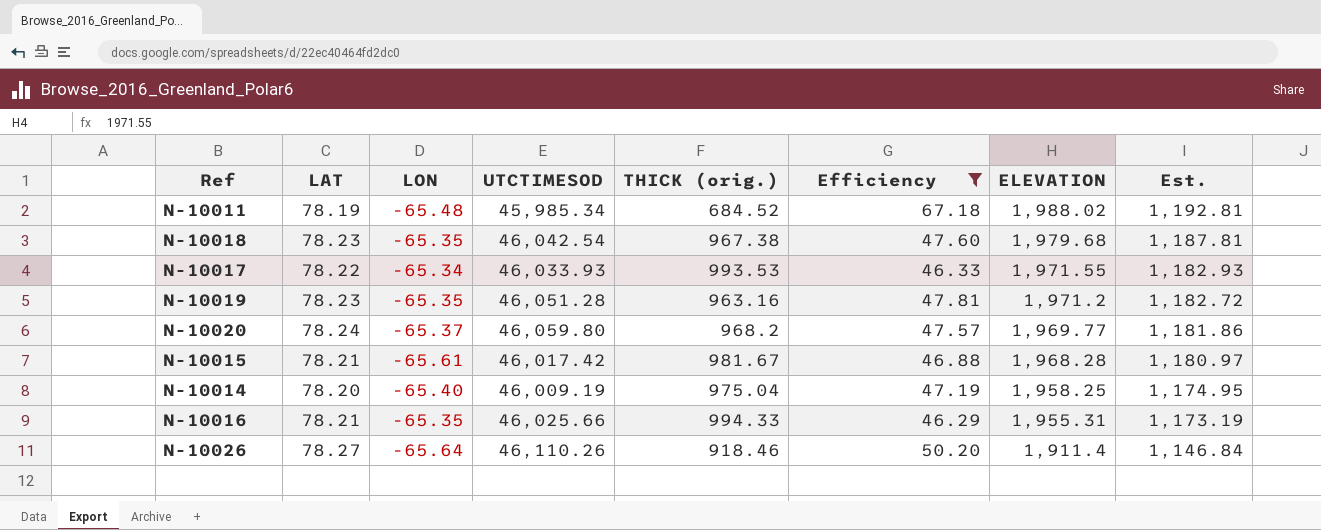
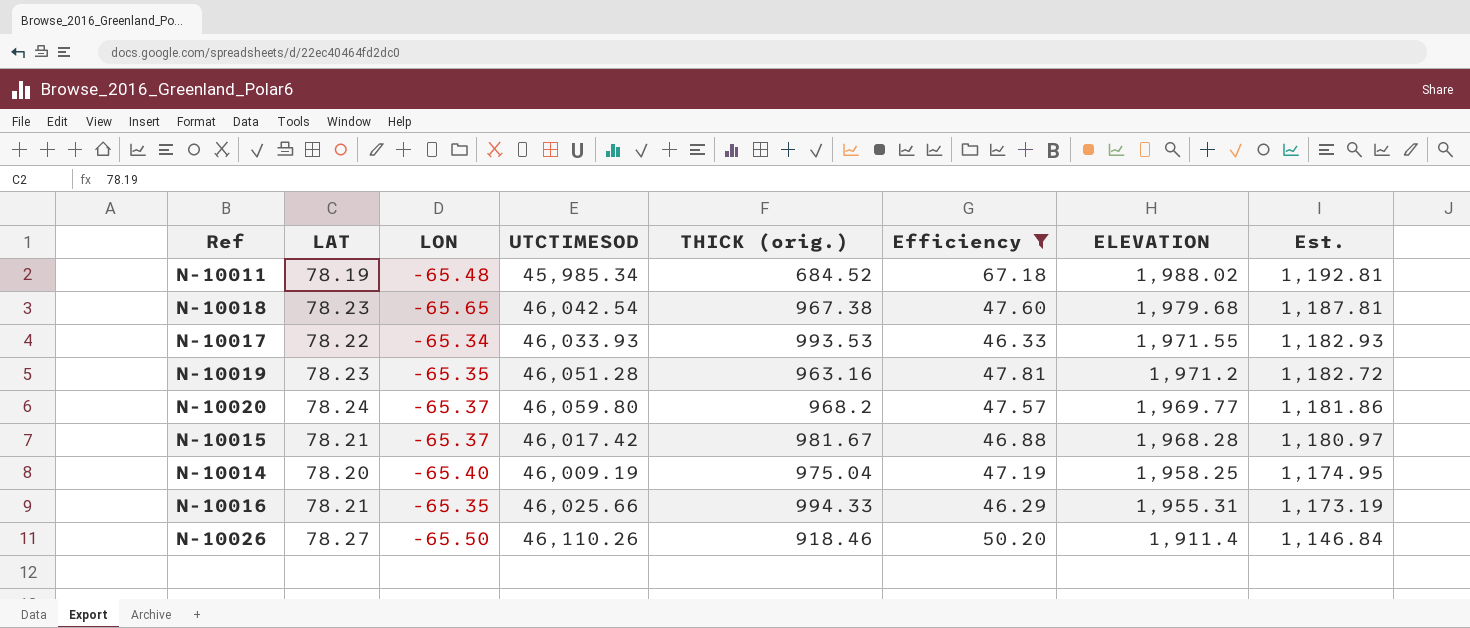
N-10018 | LON: -65.35 -> -65.65
N-10015 | LON: -65.61 -> -65.37
N-10026 | LON: -65.64 -> -65.50

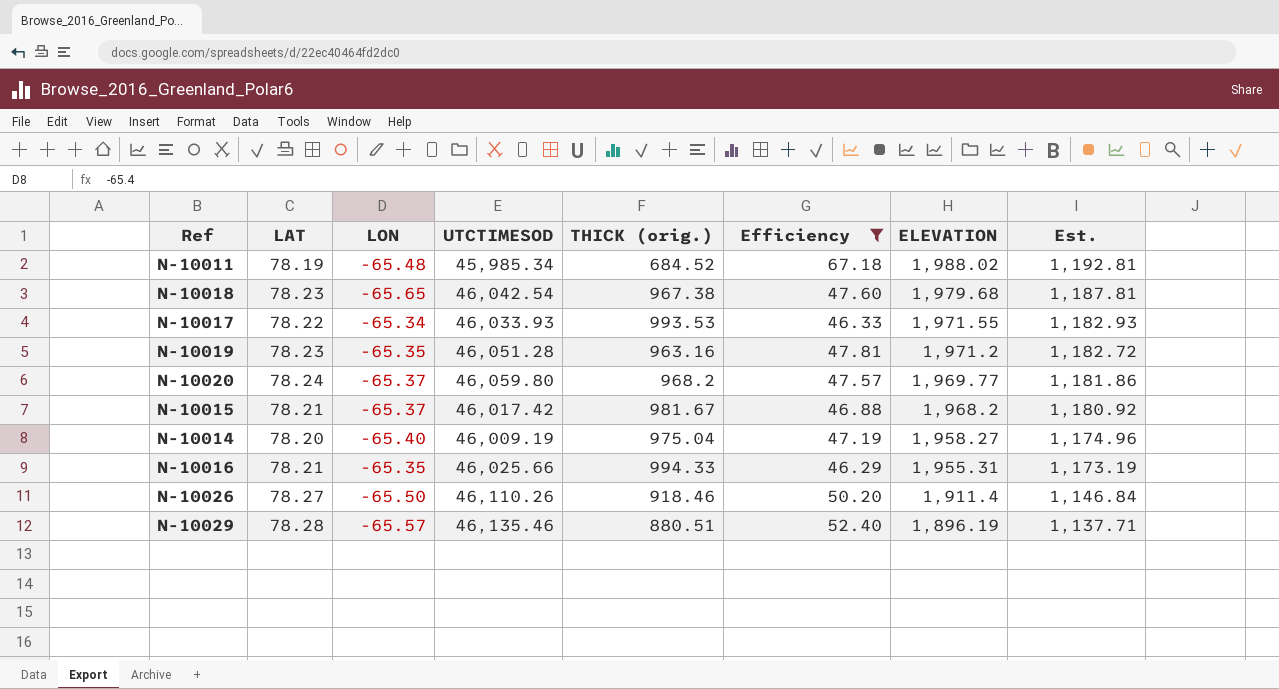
N-10015 | ELEVATION: 1,968.28 -> 1,968.2
N-10015 | Est.: 1,180.97 -> 1,180.92
N-10014 | ELEVATION: 1,958.25 -> 1,958.27
N-10014 | Est.: 1,174.95 -> 1,174.96
row N-10029: none -> 78.28 | -65.57 | 46,135.46 | 880.51 | 52.40 | 1,896.19 | 1,137.71

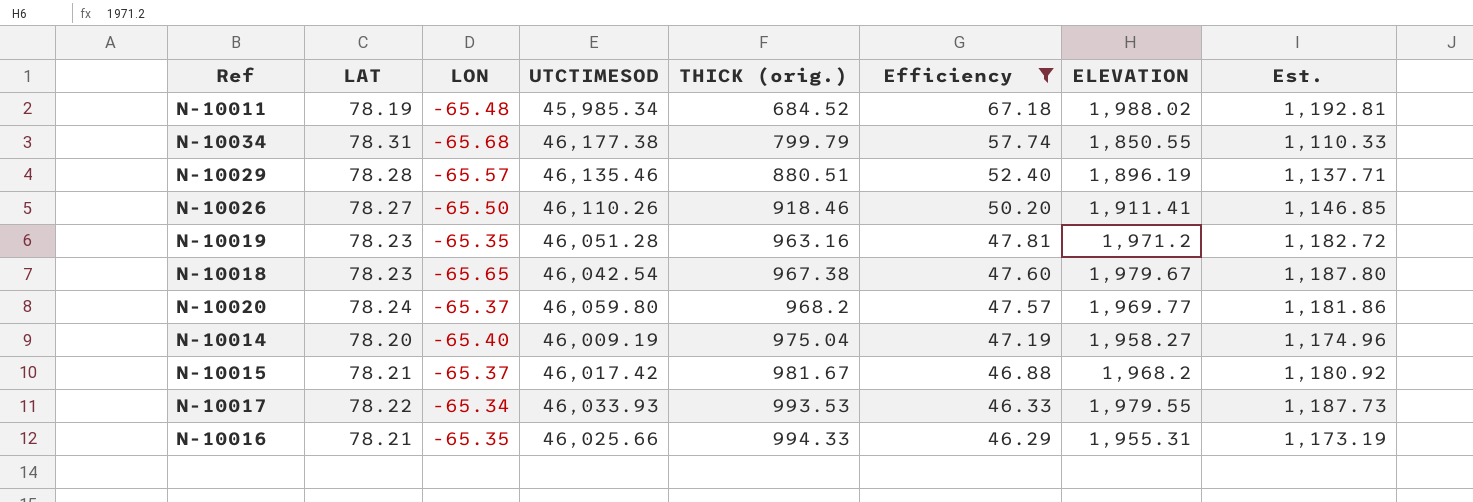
row order: ELEVATION descending -> THICK (orig.) ascending
row N-10034: none -> 78.31 | -65.68 | 46,177.38 | 799.79 | 57.74 | 1,850.55 | 1,110.33
N-10026 | ELEVATION: 1,911.4 -> 1,911.41
N-10026 | Est.: 1,146.84 -> 1,146.85
N-10018 | ELEVATION: 1,979.68 -> 1,979.67
N-10018 | Est.: 1,187.81 -> 1,187.80
N-10017 | ELEVATION: 1,971.55 -> 1,979.55
N-10017 | Est.: 1,182.93 -> 1,187.73

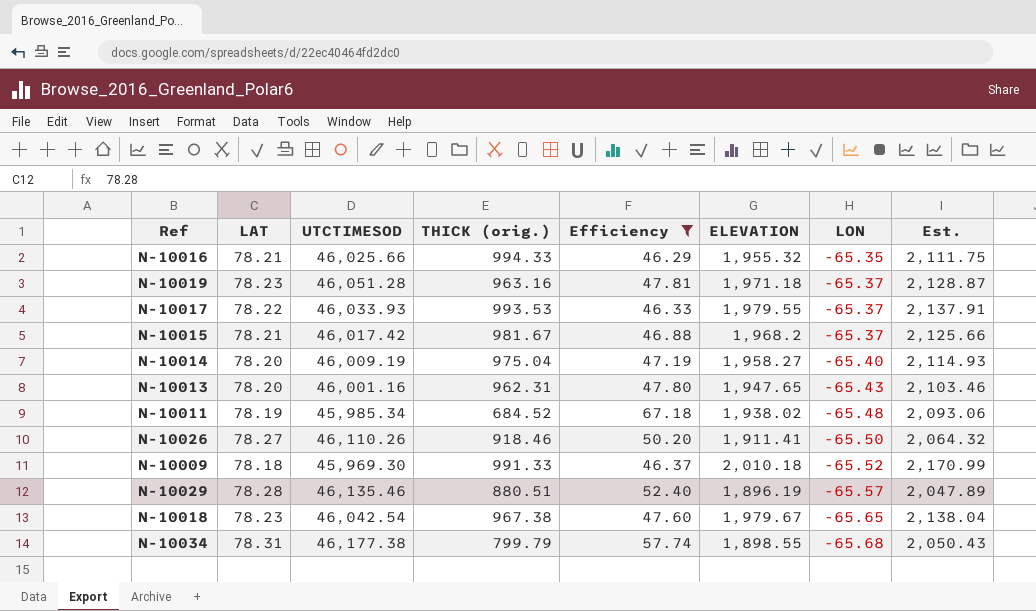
row order: THICK (orig.) ascending -> LON descending
column LON | position: 3 -> 7
column Est. | formula: [ELEVATION] * 0.6 -> [ELEVATION] * 1.08
row N-10020: 78.24 | -65.37 | 46,059.80 | 968.2 | 47.57 | 1,969.77 | 1,181.86 -> none
N-10016 | ELEVATION: 1,955.31 -> 1,955.32
N-10019 | ELEVATION: 1,971.2 -> 1,971.18
N-10019 | LON: -65.35 -> -65.37
N-10017 | LON: -65.34 -> -65.37
row N-10013: none -> 78.20 | 46,001.16 | 962.31 | 47.80 | 1,947.65 | -65.43 | 2,103.46
N-10011 | ELEVATION: 1,988.02 -> 1,938.02
row N-10009: none -> 78.18 | 45,969.30 | 991.33 | 46.37 | 2,010.18 | -65.52 | 2,170.99
N-10034 | ELEVATION: 1,850.55 -> 1,898.55

